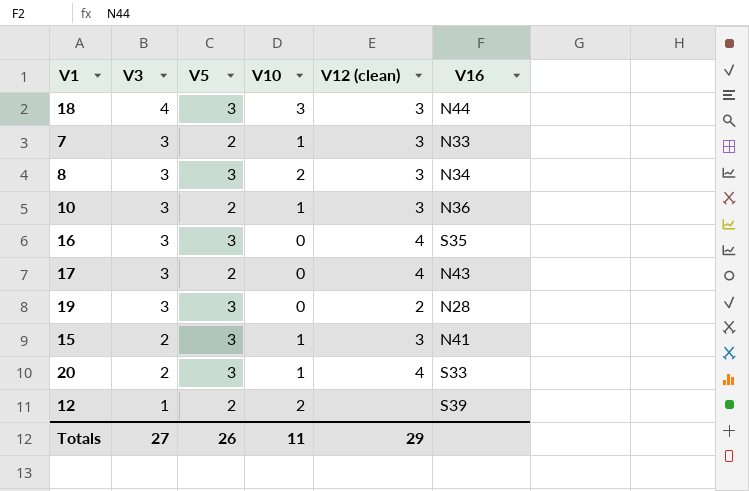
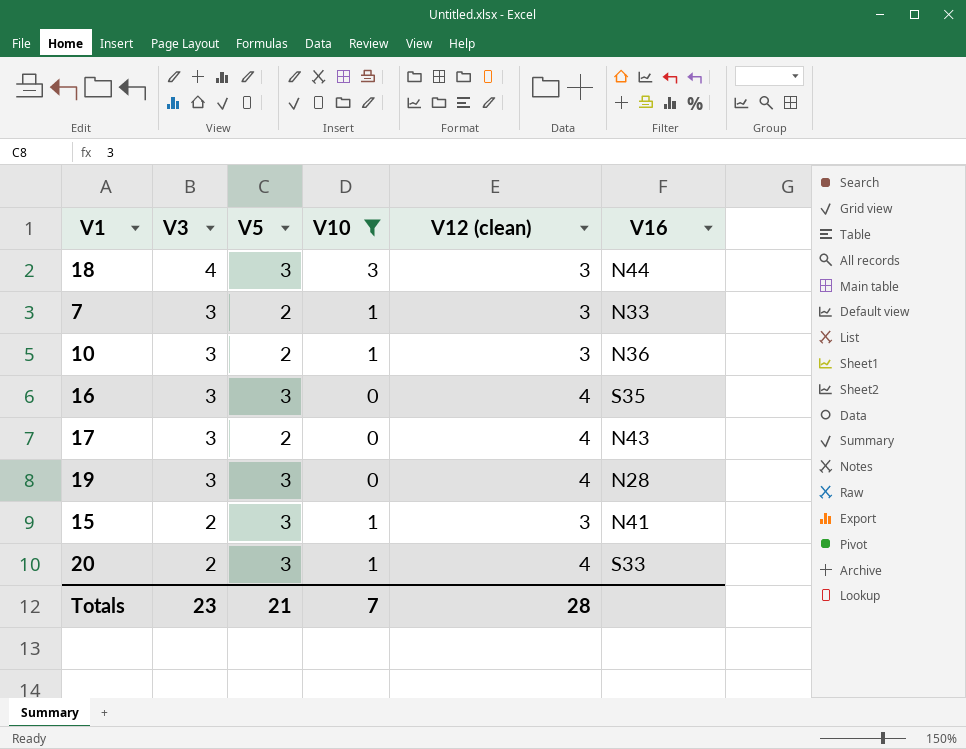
filter: none -> V10 != 2
19 | V12 (clean): 2 -> 4
Totals | V3: 27 -> 23
Totals | V5: 26 -> 21
Totals | V10: 11 -> 7
Totals | V12 (clean): 29 -> 28

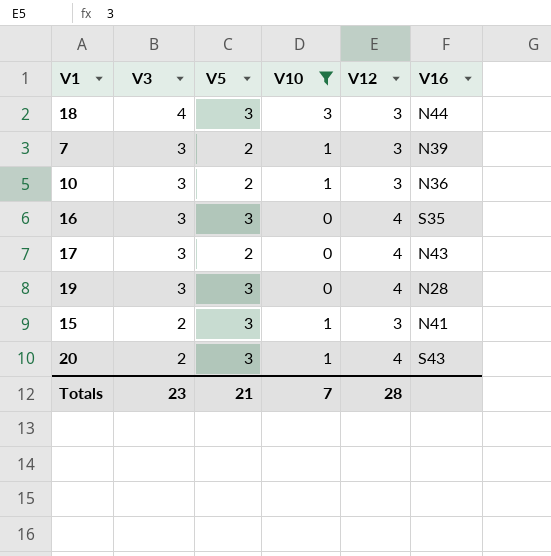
column name: V12 (clean) -> V12
7 | V16: N33 -> N39
20 | V16: S33 -> S43

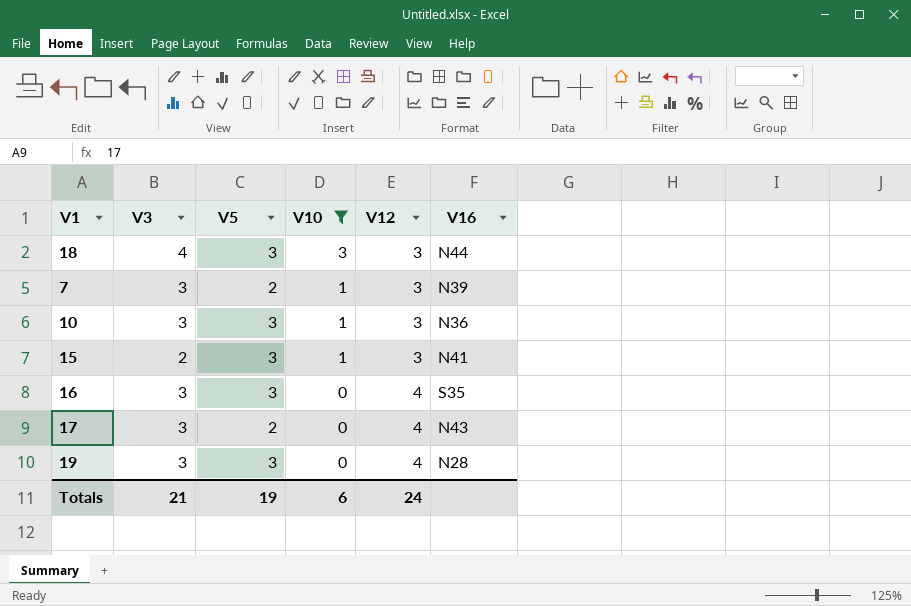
row order: V3 descending -> V10 descending
row 20: 2 | 3 | 1 | 4 | S43 -> none
10 | V5: 2 -> 3
Totals | V3: 23 -> 21
Totals | V5: 21 -> 19
Totals | V10: 7 -> 6
Totals | V12: 28 -> 24

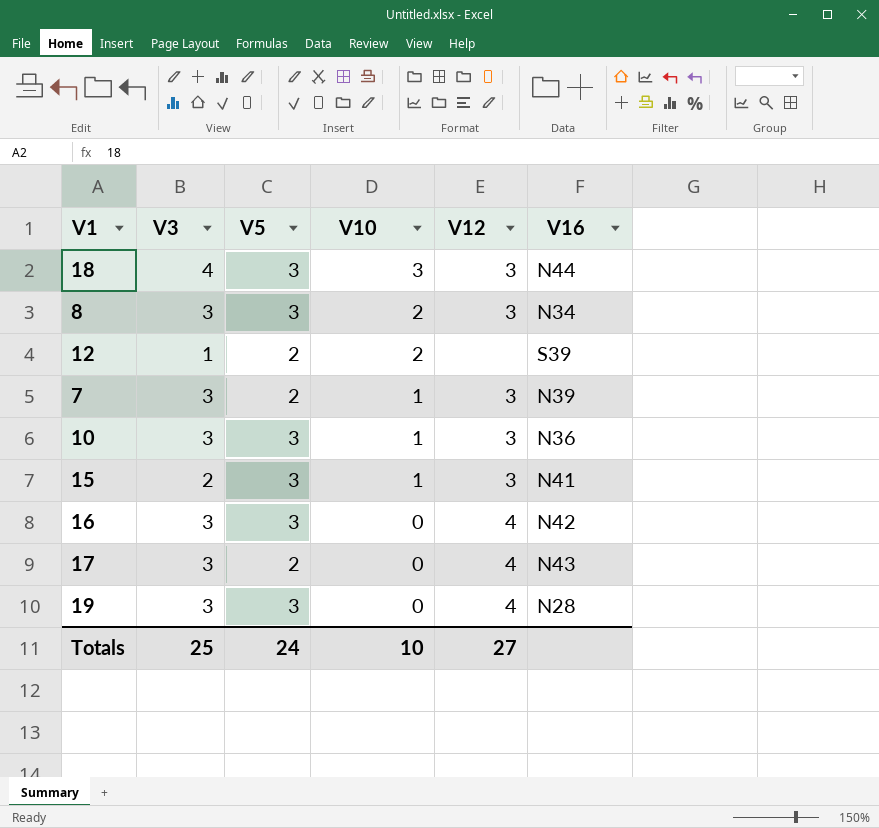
filter: V10 != 2 -> none
16 | V16: S35 -> N42
Totals | V3: 21 -> 25
Totals | V5: 19 -> 24
Totals | V10: 6 -> 10
Totals | V12: 24 -> 27

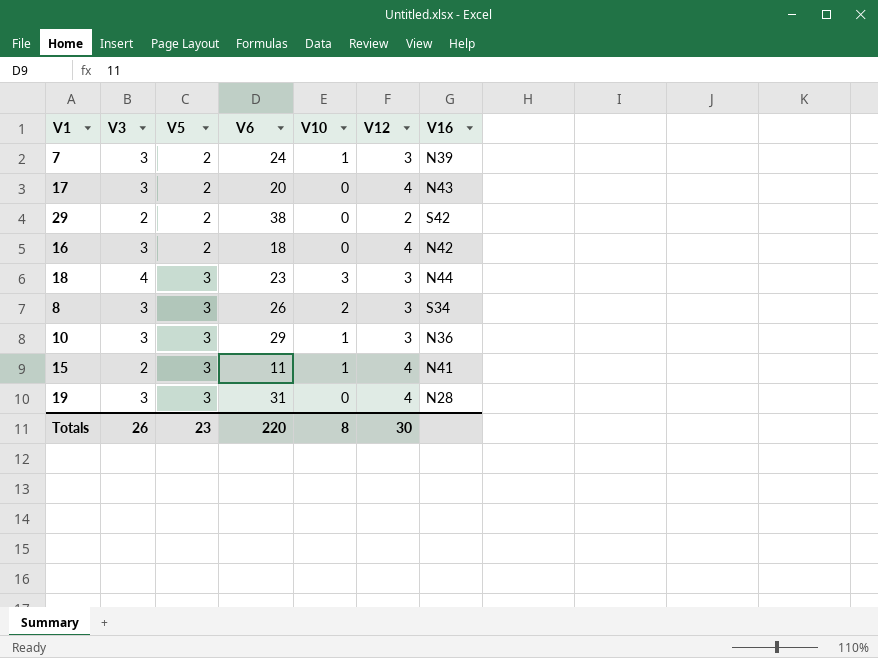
row order: V10 descending -> V5 ascending
column V6 | position: none -> 4
row 12: 1 | 2 | 2 | none | S39 -> none
row 29: none -> 2 | 2 | 38 | 0 | 2 | S42
16 | V5: 3 -> 2
8 | V16: N34 -> S34
15 | V12: 3 -> 4
Totals | V3: 25 -> 26
Totals | V5: 24 -> 23
Totals | V10: 10 -> 8
Totals | V12: 27 -> 30

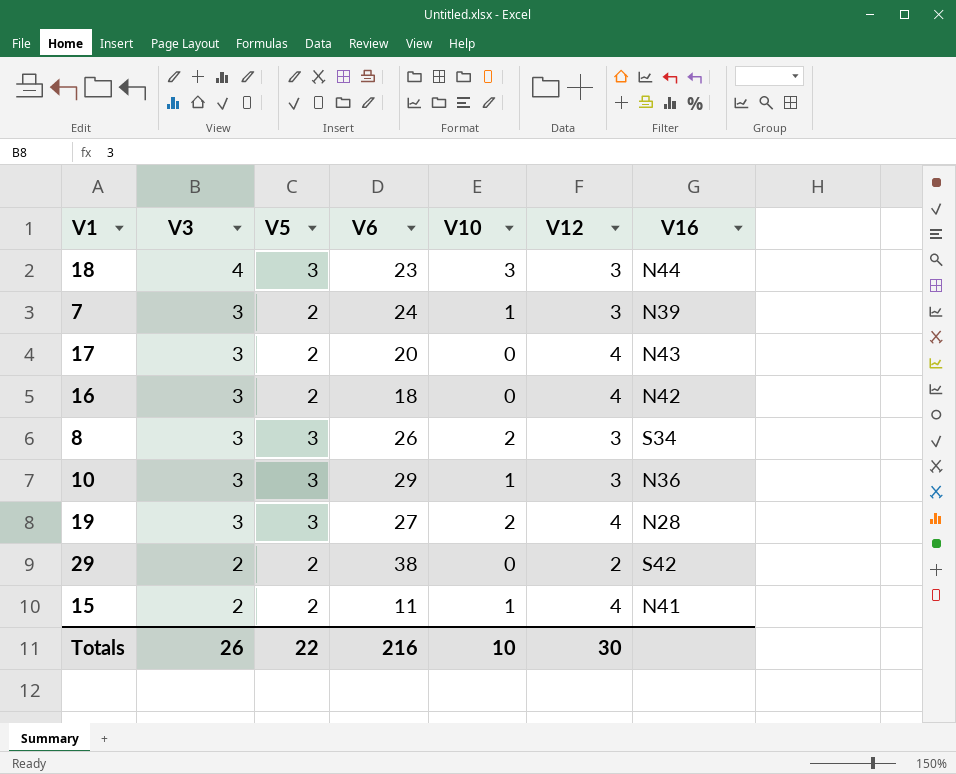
row order: V5 ascending -> V3 descending
19 | V6: 31 -> 27
19 | V10: 0 -> 2
15 | V5: 3 -> 2
Totals | V5: 23 -> 22
Totals | V6: 220 -> 216
Totals | V10: 8 -> 10

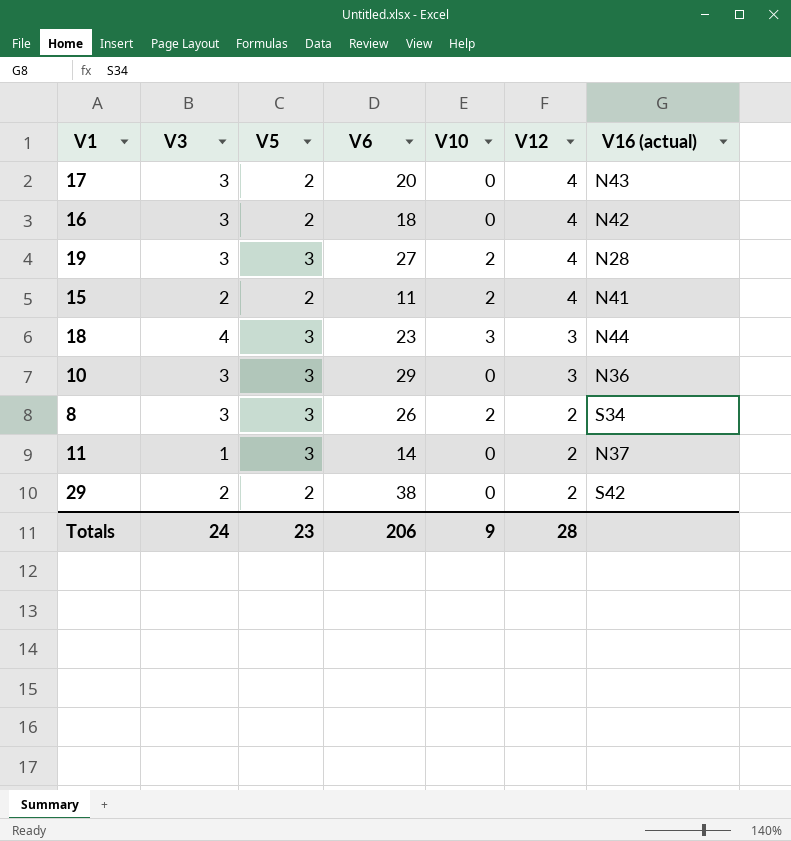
row order: V3 descending -> V12 descending
column name: V16 -> V16 (actual)
row 7: 3 | 2 | 24 | 1 | 3 | N39 -> none
15 | V10: 1 -> 2
10 | V10: 1 -> 0
8 | V12: 3 -> 2
row 11: none -> 1 | 3 | 14 | 0 | 2 | N37
Totals | V3: 26 -> 24
Totals | V5: 22 -> 23
Totals | V6: 216 -> 206
Totals | V10: 10 -> 9
Totals | V12: 30 -> 28

